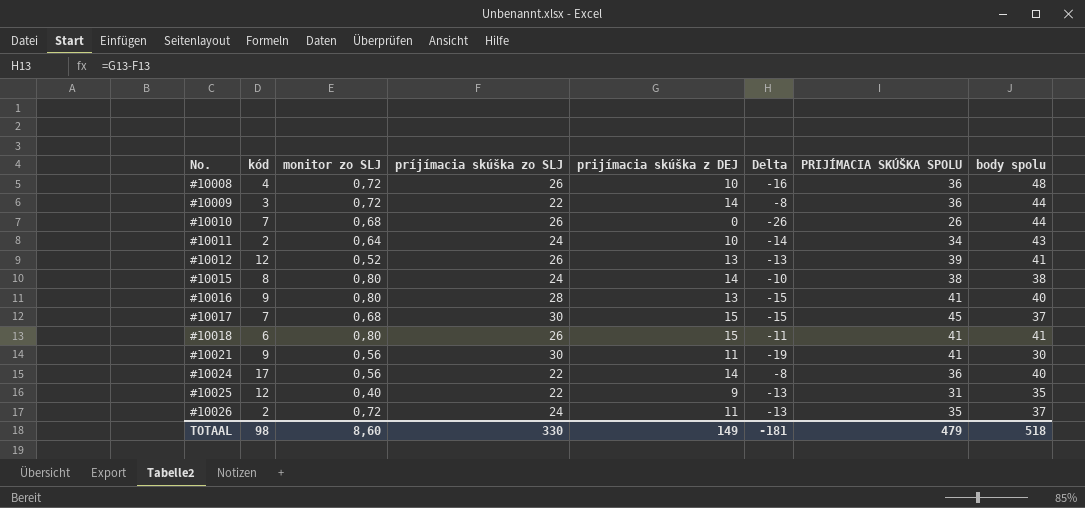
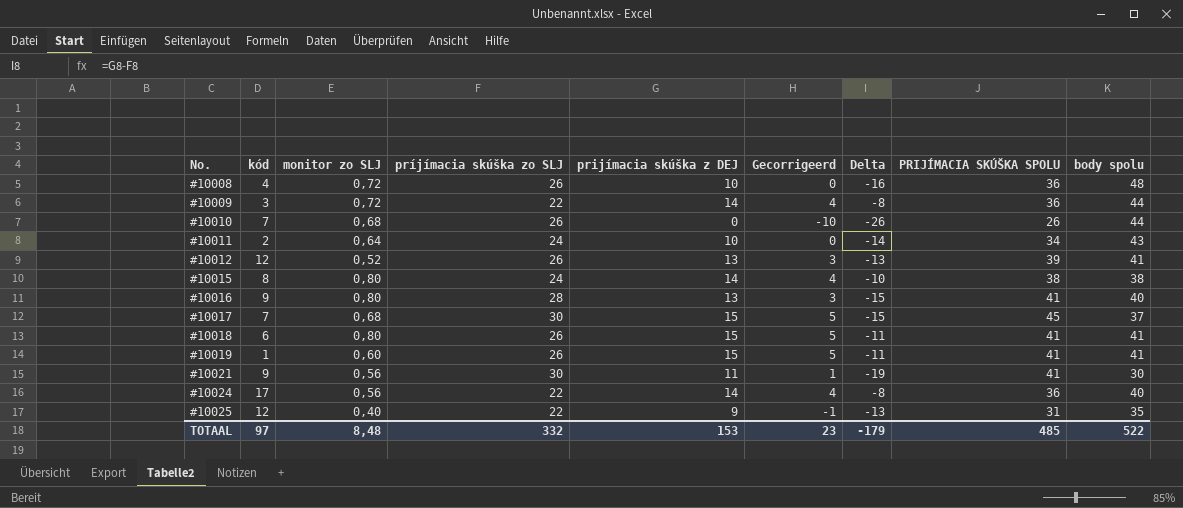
column Gecorrigeerd | formula: none -> [prijímacia skúška z DEJ] - 10
row #10026: 2 | 0,72 | 24 | 11 | -13 | 35 | 37 -> none
row #10019: none -> 1 | 0,60 | 26 | 15 | 5 | -11 | 41 | 41
TOTAAL | kód: 98 -> 97
TOTAAL | monitor zo SLJ: 8,60 -> 8,48
TOTAAL | príjímacia skúška zo SLJ: 330 -> 332
TOTAAL | prijímacia skúška z DEJ: 149 -> 153
TOTAAL | Delta: -181 -> -179
TOTAAL | PRIJÍMACIA SKÚŠKA SPOLU: 479 -> 485
TOTAAL | body spolu: 518 -> 522

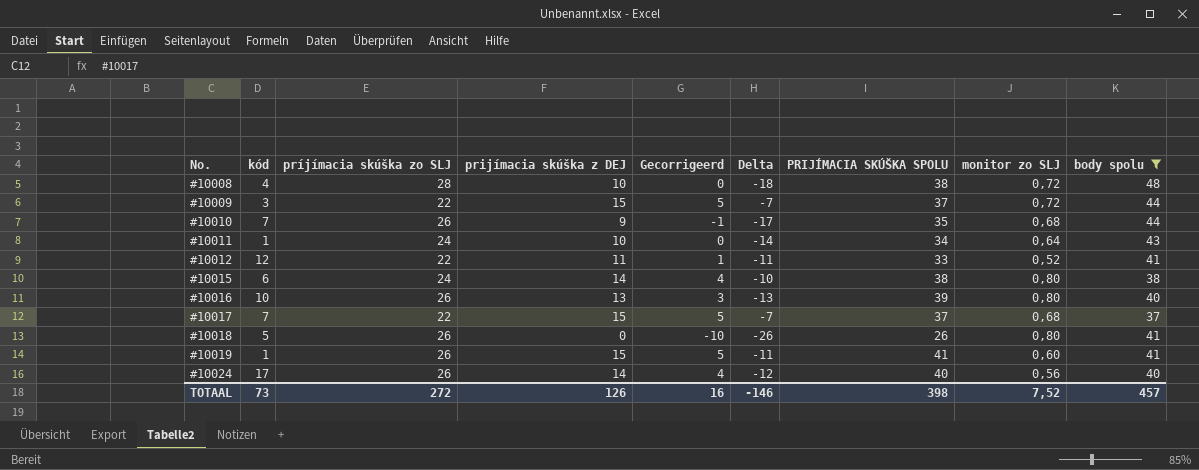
filter: none -> body spolu >= 37
column monitor zo SLJ | position: 3 -> 8
#10008 | príjímacia skúška zo SLJ: 26 -> 28
#10008 | Delta: -16 -> -18
#10008 | PRIJÍMACIA SKÚŠKA SPOLU: 36 -> 38
#10009 | prijímacia skúška z DEJ: 14 -> 15
#10009 | Gecorrigeerd: 4 -> 5
#10009 | Delta: -8 -> -7
#10009 | PRIJÍMACIA SKÚŠKA SPOLU: 36 -> 37
#10010 | prijímacia skúška z DEJ: 0 -> 9
#10010 | Gecorrigeerd: -10 -> -1
#10010 | Delta: -26 -> -17
#10010 | PRIJÍMACIA SKÚŠKA SPOLU: 26 -> 35
#10011 | kód: 2 -> 1
#10012 | príjímacia skúška zo SLJ: 26 -> 22
#10012 | prijímacia skúška z DEJ: 13 -> 11
#10012 | Gecorrigeerd: 3 -> 1
#10012 | Delta: -13 -> -11
#10012 | PRIJÍMACIA SKÚŠKA SPOLU: 39 -> 33
#10015 | kód: 8 -> 6
#10016 | kód: 9 -> 10
#10016 | príjímacia skúška zo SLJ: 28 -> 26
#10016 | Delta: -15 -> -13
#10016 | PRIJÍMACIA SKÚŠKA SPOLU: 41 -> 39
#10017 | príjímacia skúška zo SLJ: 30 -> 22
#10017 | Delta: -15 -> -7
#10017 | PRIJÍMACIA SKÚŠKA SPOLU: 45 -> 37
#10018 | kód: 6 -> 5
#10018 | prijímacia skúška z DEJ: 15 -> 0
#10018 | Gecorrigeerd: 5 -> -10
#10018 | Delta: -11 -> -26
#10018 | PRIJÍMACIA SKÚŠKA SPOLU: 41 -> 26
#10024 | príjímacia skúška zo SLJ: 22 -> 26
#10024 | Delta: -8 -> -12
#10024 | PRIJÍMACIA SKÚŠKA SPOLU: 36 -> 40
TOTAAL | kód: 97 -> 73
TOTAAL | príjímacia skúška zo SLJ: 332 -> 272
TOTAAL | prijímacia skúška z DEJ: 153 -> 126
TOTAAL | Gecorrigeerd: 23 -> 16
TOTAAL | Delta: -179 -> -146
TOTAAL | PRIJÍMACIA SKÚŠKA SPOLU: 485 -> 398
TOTAAL | monitor zo SLJ: 8,48 -> 7,52
TOTAAL | body spolu: 522 -> 457

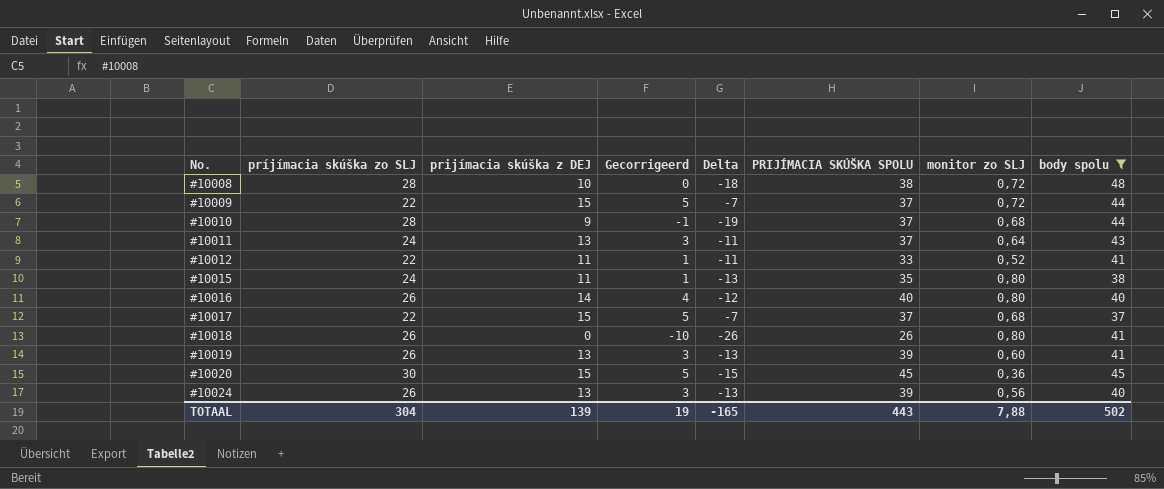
column kód | position: 2 -> none
#10010 | príjímacia skúška zo SLJ: 26 -> 28
#10010 | Delta: -17 -> -19
#10010 | PRIJÍMACIA SKÚŠKA SPOLU: 35 -> 37
#10011 | prijímacia skúška z DEJ: 10 -> 13
#10011 | Gecorrigeerd: 0 -> 3
#10011 | Delta: -14 -> -11
#10011 | PRIJÍMACIA SKÚŠKA SPOLU: 34 -> 37
#10015 | prijímacia skúška z DEJ: 14 -> 11
#10015 | Gecorrigeerd: 4 -> 1
#10015 | Delta: -10 -> -13
#10015 | PRIJÍMACIA SKÚŠKA SPOLU: 38 -> 35
#10016 | prijímacia skúška z DEJ: 13 -> 14
#10016 | Gecorrigeerd: 3 -> 4
#10016 | Delta: -13 -> -12
#10016 | PRIJÍMACIA SKÚŠKA SPOLU: 39 -> 40
#10019 | prijímacia skúška z DEJ: 15 -> 13
#10019 | Gecorrigeerd: 5 -> 3
#10019 | Delta: -11 -> -13
#10019 | PRIJÍMACIA SKÚŠKA SPOLU: 41 -> 39
row #10020: none -> 30 | 15 | 5 | -15 | 45 | 0,36 | 45
#10024 | prijímacia skúška z DEJ: 14 -> 13
#10024 | Gecorrigeerd: 4 -> 3
#10024 | Delta: -12 -> -13
#10024 | PRIJÍMACIA SKÚŠKA SPOLU: 40 -> 39
TOTAAL | príjímacia skúška zo SLJ: 272 -> 304
TOTAAL | prijímacia skúška z DEJ: 126 -> 139
TOTAAL | Gecorrigeerd: 16 -> 19
TOTAAL | Delta: -146 -> -165
TOTAAL | PRIJÍMACIA SKÚŠKA SPOLU: 398 -> 443
TOTAAL | monitor zo SLJ: 7,52 -> 7,88
TOTAAL | body spolu: 457 -> 502

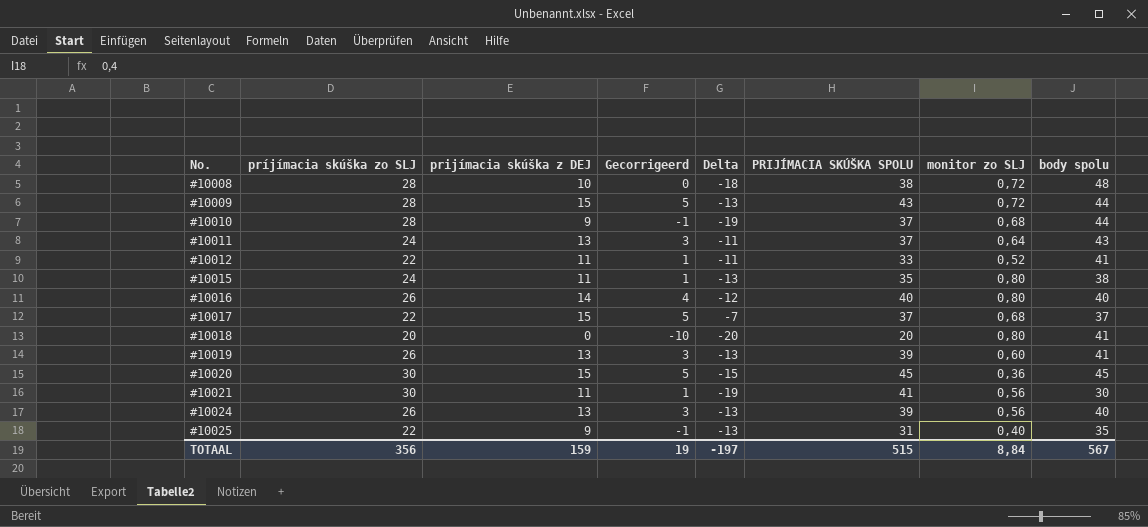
filter: body spolu >= 37 -> none
#10009 | príjímacia skúška zo SLJ: 22 -> 28
#10009 | Delta: -7 -> -13
#10009 | PRIJÍMACIA SKÚŠKA SPOLU: 37 -> 43
#10018 | príjímacia skúška zo SLJ: 26 -> 20
#10018 | Delta: -26 -> -20
#10018 | PRIJÍMACIA SKÚŠKA SPOLU: 26 -> 20
TOTAAL | príjímacia skúška zo SLJ: 304 -> 356
TOTAAL | prijímacia skúška z DEJ: 139 -> 159
TOTAAL | Delta: -165 -> -197
TOTAAL | PRIJÍMACIA SKÚŠKA SPOLU: 443 -> 515
TOTAAL | monitor zo SLJ: 7,88 -> 8,84
TOTAAL | body spolu: 502 -> 567

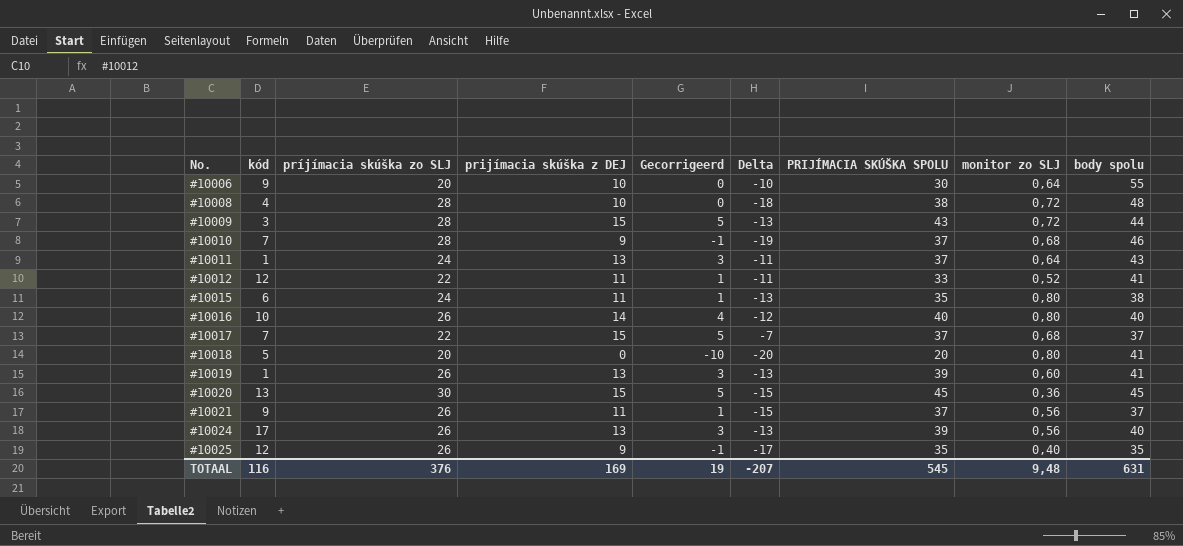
column kód | position: none -> 2
row #10006: none -> 9 | 20 | 10 | 0 | -10 | 30 | 0,64 | 55
#10010 | body spolu: 44 -> 46
#10021 | príjímacia skúška zo SLJ: 30 -> 26
#10021 | Delta: -19 -> -15
#10021 | PRIJÍMACIA SKÚŠKA SPOLU: 41 -> 37
#10021 | body spolu: 30 -> 37
#10025 | príjímacia skúška zo SLJ: 22 -> 26
#10025 | Delta: -13 -> -17
#10025 | PRIJÍMACIA SKÚŠKA SPOLU: 31 -> 35
TOTAAL | príjímacia skúška zo SLJ: 356 -> 376
TOTAAL | prijímacia skúška z DEJ: 159 -> 169
TOTAAL | Delta: -197 -> -207
TOTAAL | PRIJÍMACIA SKÚŠKA SPOLU: 515 -> 545
TOTAAL | monitor zo SLJ: 8,84 -> 9,48
TOTAAL | body spolu: 567 -> 631

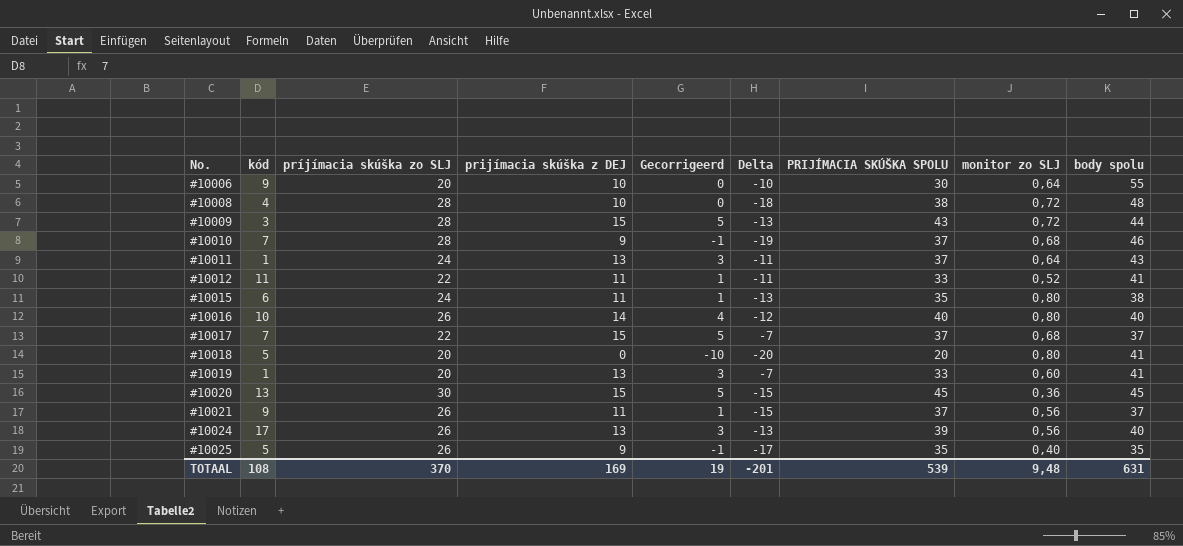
#10012 | kód: 12 -> 11
#10019 | príjímacia skúška zo SLJ: 26 -> 20
#10019 | Delta: -13 -> -7
#10019 | PRIJÍMACIA SKÚŠKA SPOLU: 39 -> 33
#10025 | kód: 12 -> 5
TOTAAL | kód: 116 -> 108
TOTAAL | príjímacia skúška zo SLJ: 376 -> 370
TOTAAL | Delta: -207 -> -201
TOTAAL | PRIJÍMACIA SKÚŠKA SPOLU: 545 -> 539

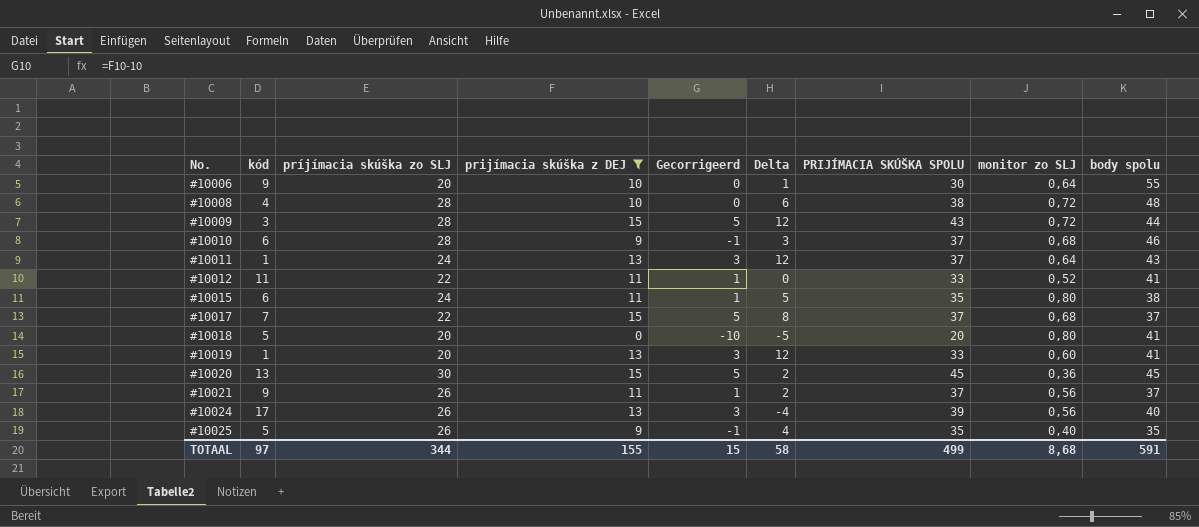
filter: none -> prijímacia skúška z DEJ != 14
column Delta | formula: [prijímacia skúška z DEJ] - [príjímacia skúška zo SLJ] -> [prijímacia skúška z DEJ] - [kód]
#10010 | kód: 7 -> 6
TOTAAL | kód: 108 -> 97
TOTAAL | príjímacia skúška zo SLJ: 370 -> 344
TOTAAL | prijímacia skúška z DEJ: 169 -> 155
TOTAAL | Gecorrigeerd: 19 -> 15
TOTAAL | Delta: -201 -> 58
TOTAAL | PRIJÍMACIA SKÚŠKA SPOLU: 539 -> 499
TOTAAL | monitor zo SLJ: 9,48 -> 8,68
TOTAAL | body spolu: 631 -> 591

